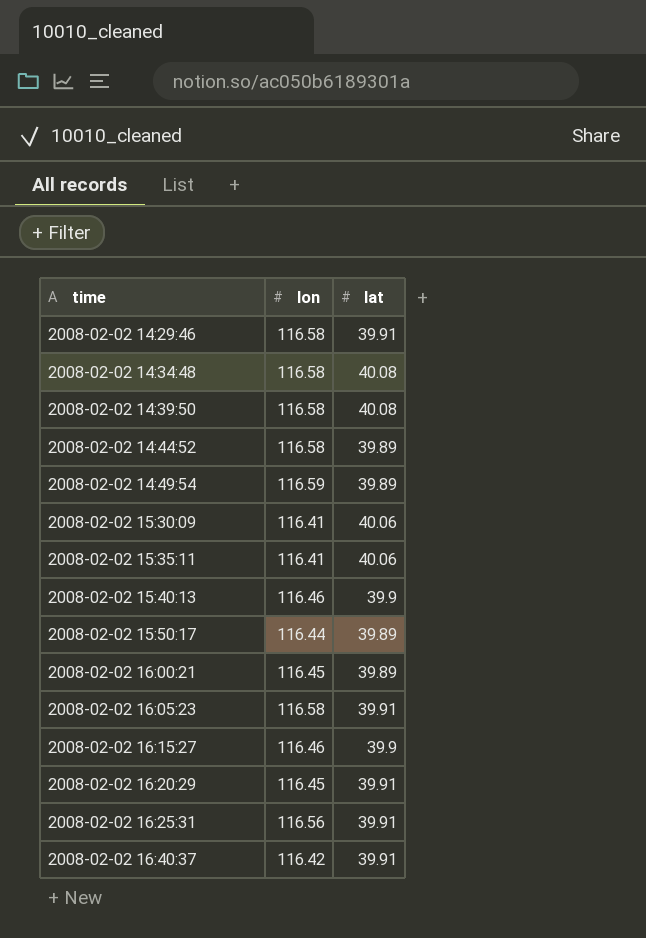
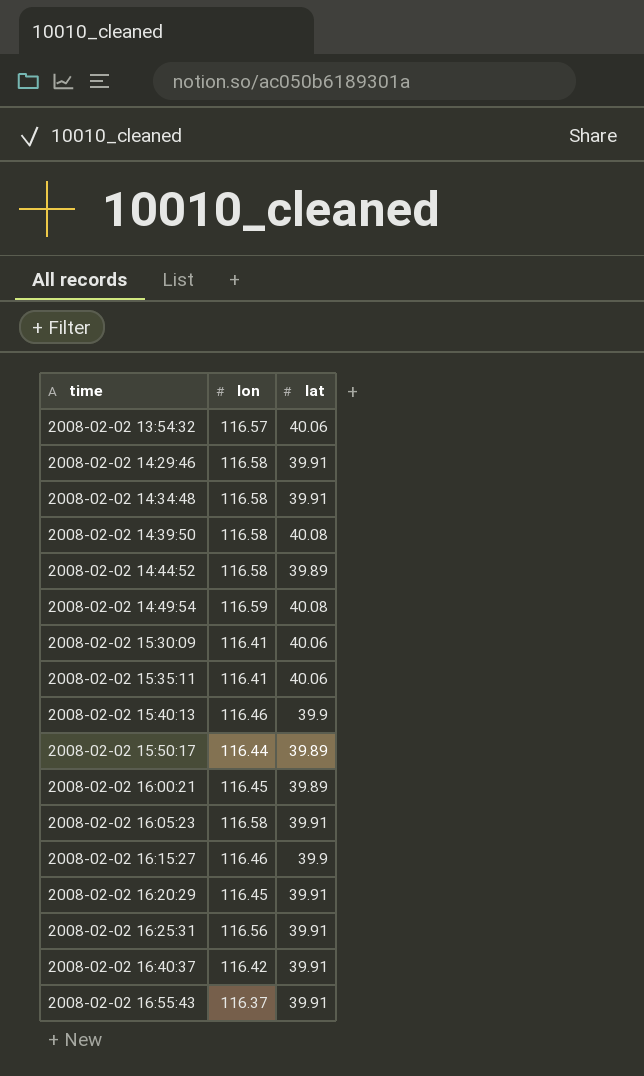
row 2008-02-02 13:54:32: none -> 116.57 | 40.06
2008-02-02 14:34:48 | lat: 40.08 -> 39.91
2008-02-02 14:49:54 | lat: 39.89 -> 40.08
row 2008-02-02 16:55:43: none -> 116.37 | 39.91

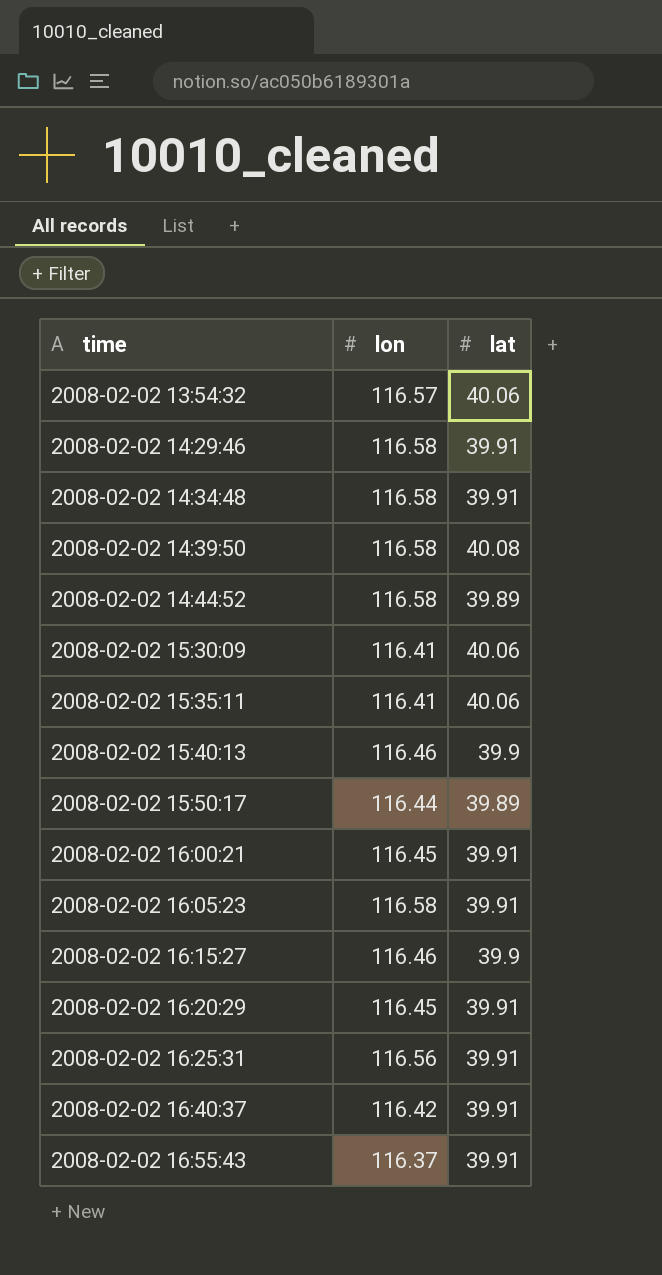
row 2008-02-02 14:49:54: 116.59 | 40.08 -> none
2008-02-02 16:00:21 | lat: 39.89 -> 39.91

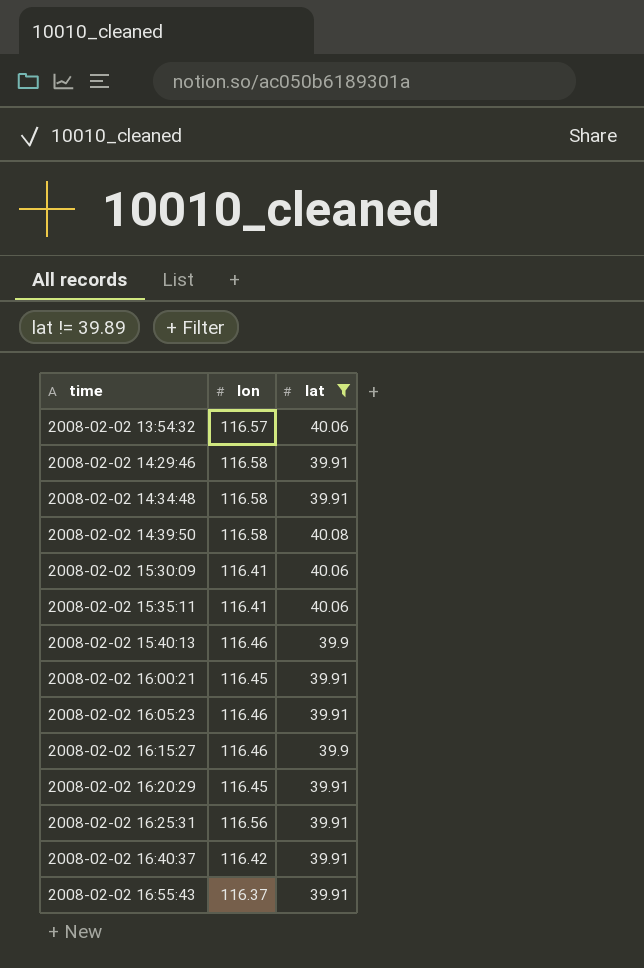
filter: none -> lat != 39.89
2008-02-02 16:05:23 | lon: 116.58 -> 116.46

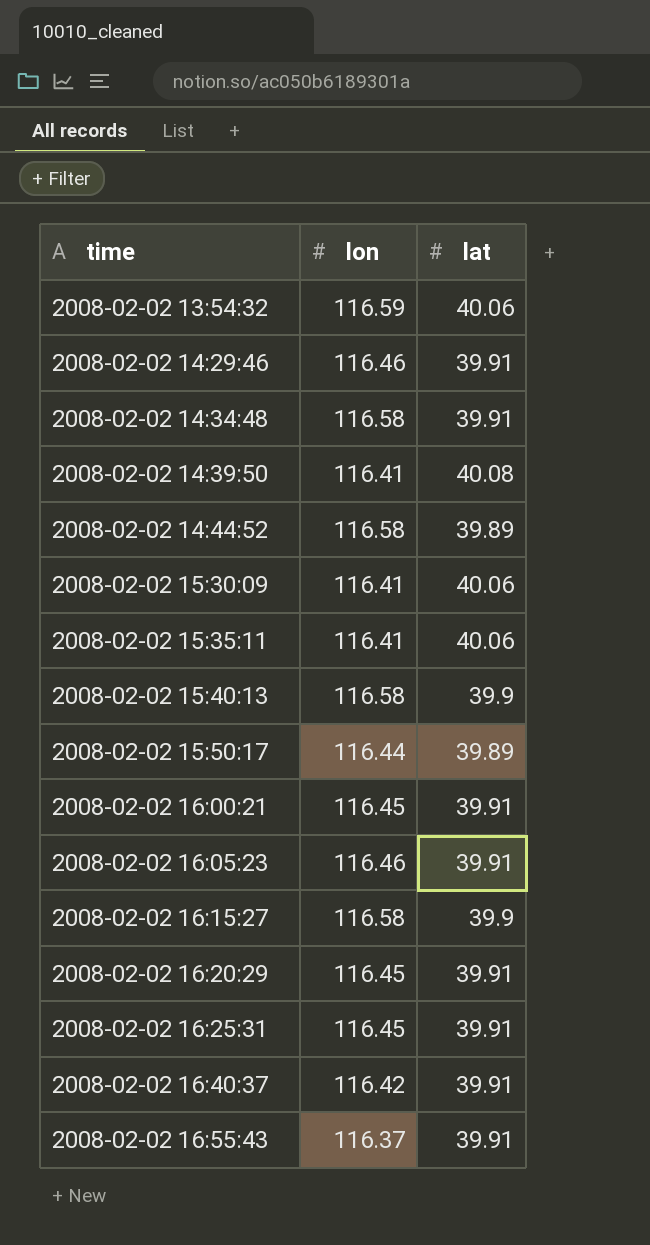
filter: lat != 39.89 -> none
2008-02-02 13:54:32 | lon: 116.57 -> 116.59
2008-02-02 14:29:46 | lon: 116.58 -> 116.46
2008-02-02 14:39:50 | lon: 116.58 -> 116.41
2008-02-02 15:40:13 | lon: 116.46 -> 116.58
2008-02-02 16:15:27 | lon: 116.46 -> 116.58
2008-02-02 16:25:31 | lon: 116.56 -> 116.45

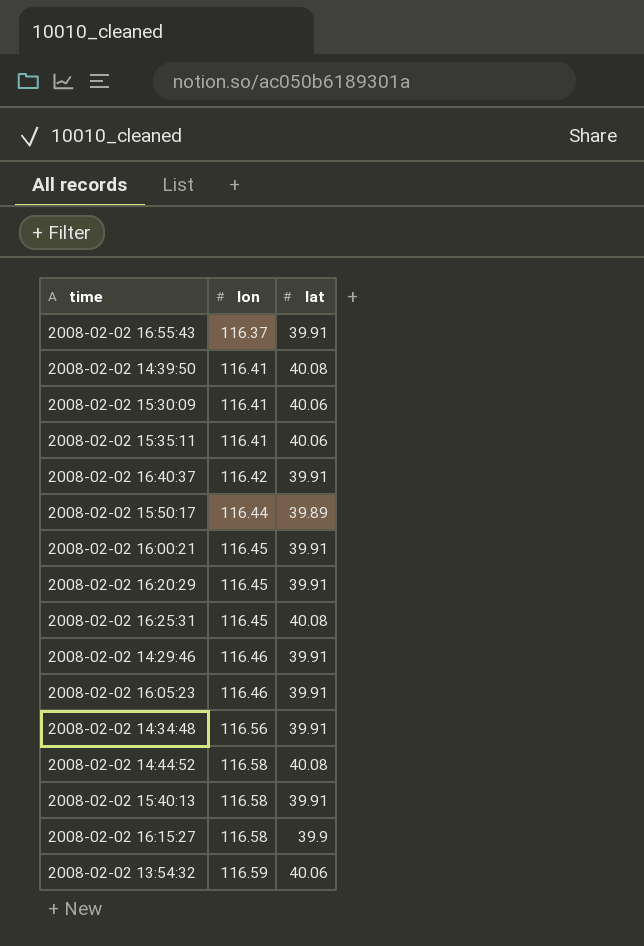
row order: time ascending -> lon ascending
2008-02-02 16:25:31 | lat: 39.91 -> 40.08
2008-02-02 14:34:48 | lon: 116.58 -> 116.56
2008-02-02 14:44:52 | lat: 39.89 -> 40.08
2008-02-02 15:40:13 | lat: 39.9 -> 39.91

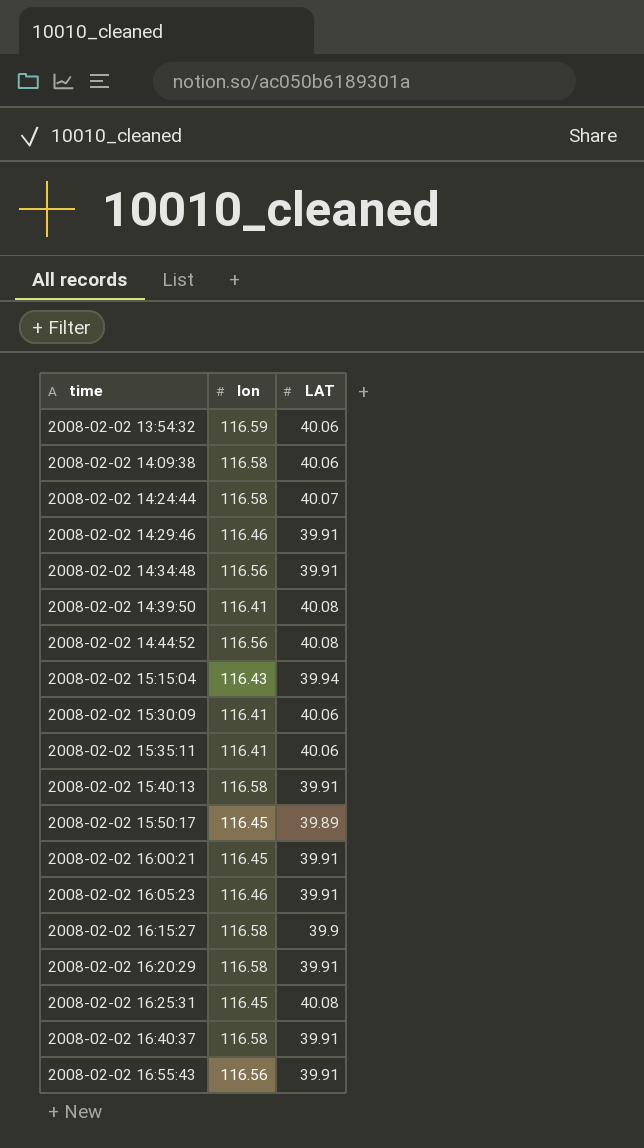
row order: lon ascending -> time ascending
column name: lat -> LAT
row 2008-02-02 14:09:38: none -> 116.58 | 40.06
row 2008-02-02 14:24:44: none -> 116.58 | 40.07
2008-02-02 14:44:52 | lon: 116.58 -> 116.56
row 2008-02-02 15:15:04: none -> 116.43 | 39.94
2008-02-02 15:50:17 | lon: 116.44 -> 116.45
2008-02-02 16:20:29 | lon: 116.45 -> 116.58
2008-02-02 16:40:37 | lon: 116.42 -> 116.58
2008-02-02 16:55:43 | lon: 116.37 -> 116.56

